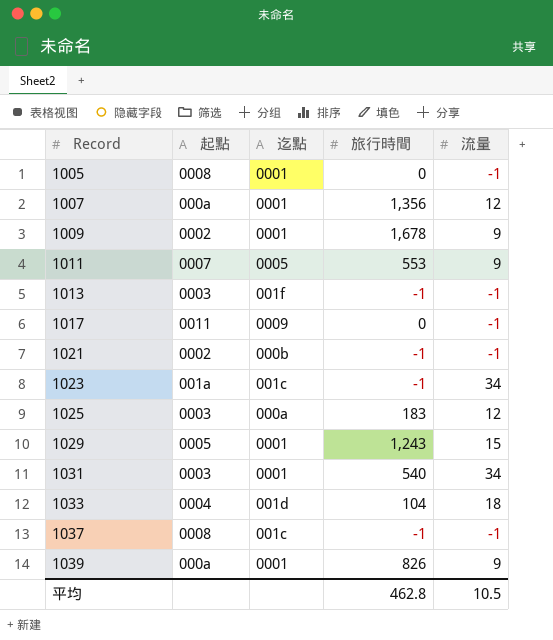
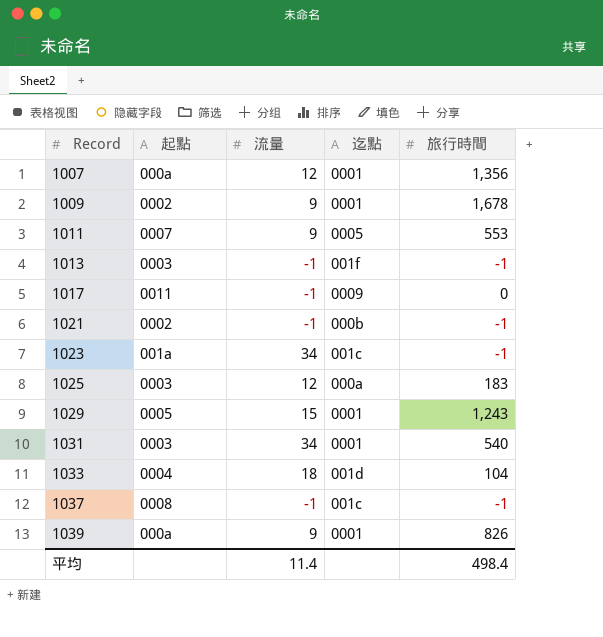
column 流量 | position: 5 -> 3
row 1005: 0008 | 0001 | 0 | -1 -> none
平均 | 流量: 10.5 -> 11.4
平均 | 旅行時間: 462.8 -> 498.4

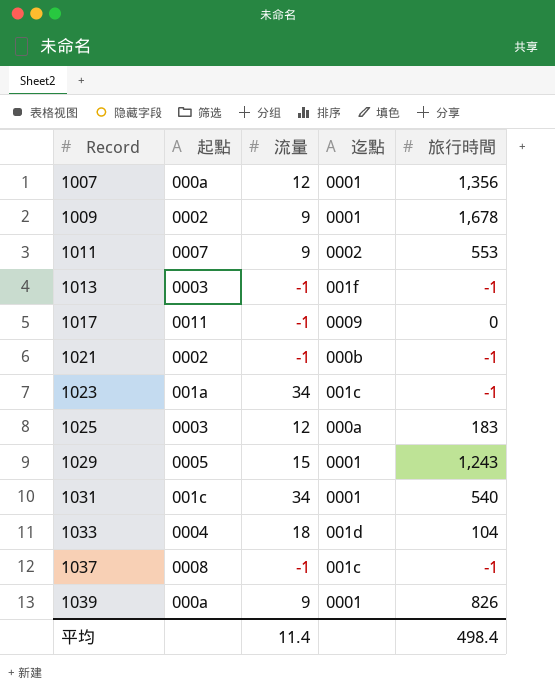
1011 | 迄點: 0005 -> 0002
1031 | 起點: 0003 -> 001c

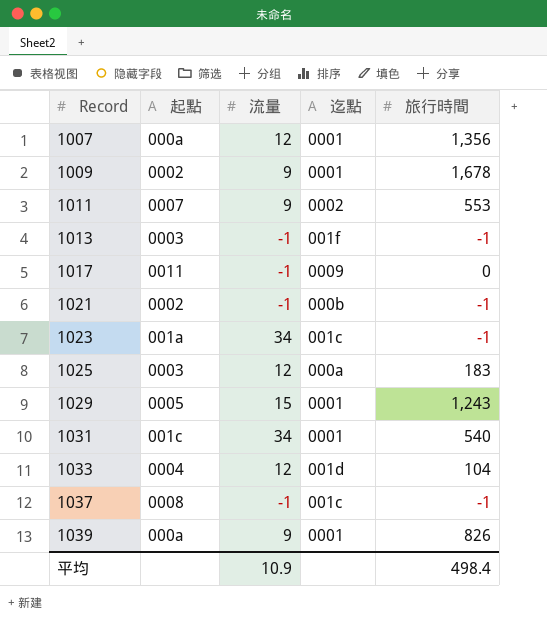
1033 | 流量: 18 -> 12
平均 | 流量: 11.4 -> 10.9

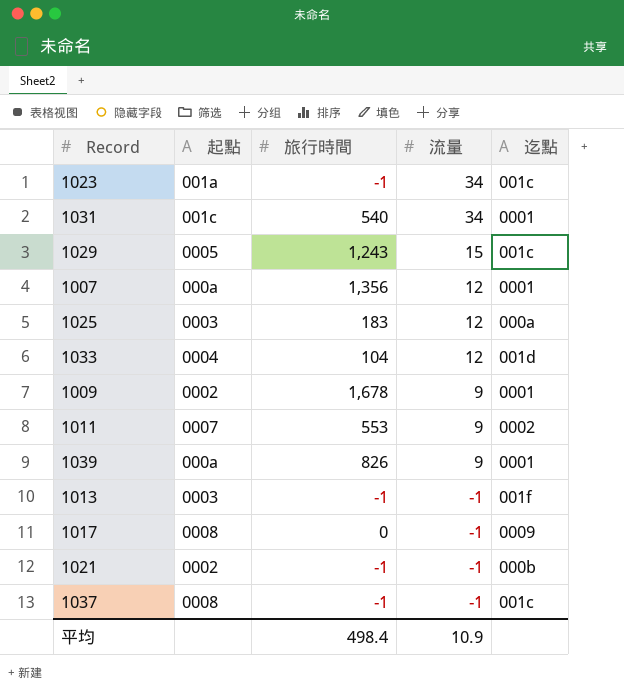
row order: Record ascending -> 流量 descending
column 旅行時間 | position: 5 -> 3
1029 | 迄點: 0001 -> 001c
1017 | 起點: 0011 -> 0008

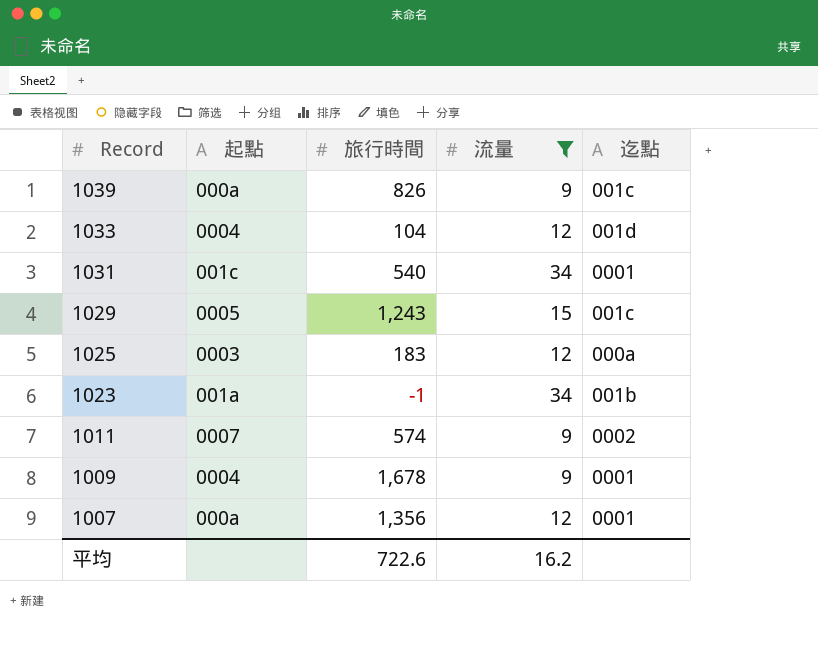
filter: none -> 流量 != -1
row order: 流量 descending -> Record descending
1039 | 迄點: 0001 -> 001c
1023 | 迄點: 001c -> 001b
1011 | 旅行時間: 553 -> 574
1009 | 起點: 0002 -> 0004
平均 | 旅行時間: 498.4 -> 722.6
平均 | 流量: 10.9 -> 16.2

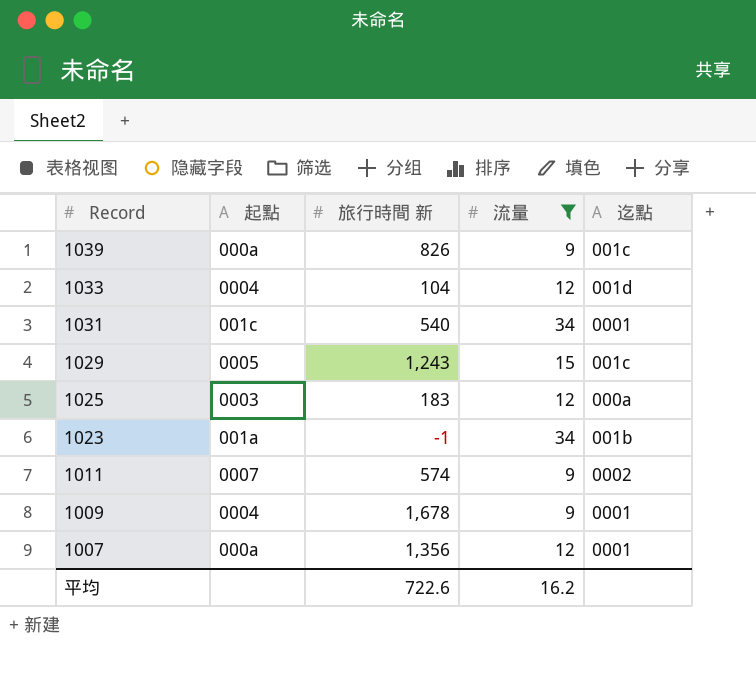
column name: 旅行時間 -> 旅行時間 新

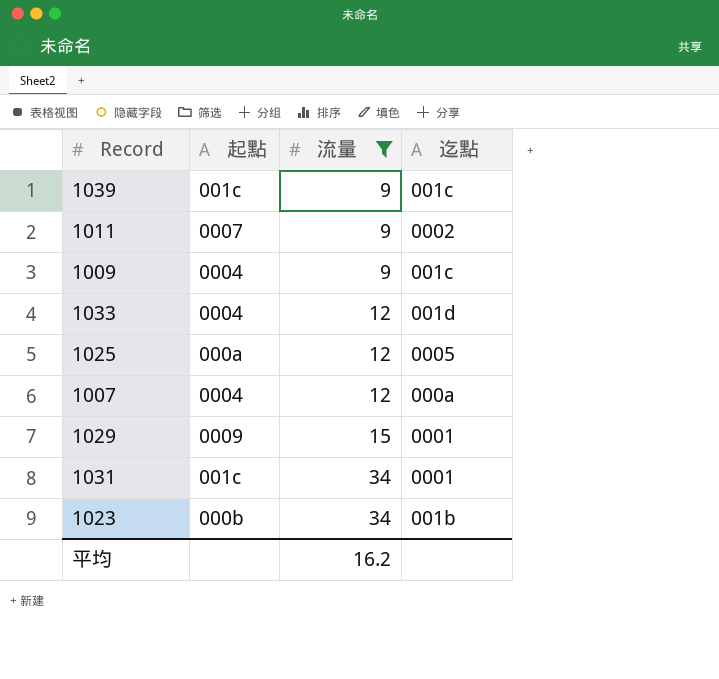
row order: Record descending -> 流量 ascending
column 旅行時間 新 | position: 3 -> none
1039 | 起點: 000a -> 001c
1009 | 迄點: 0001 -> 001c
1025 | 起點: 0003 -> 000a
1025 | 迄點: 000a -> 0005
1007 | 起點: 000a -> 0004
1007 | 迄點: 0001 -> 000a
1029 | 起點: 0005 -> 0009
1029 | 迄點: 001c -> 0001
1023 | 起點: 001a -> 000b

